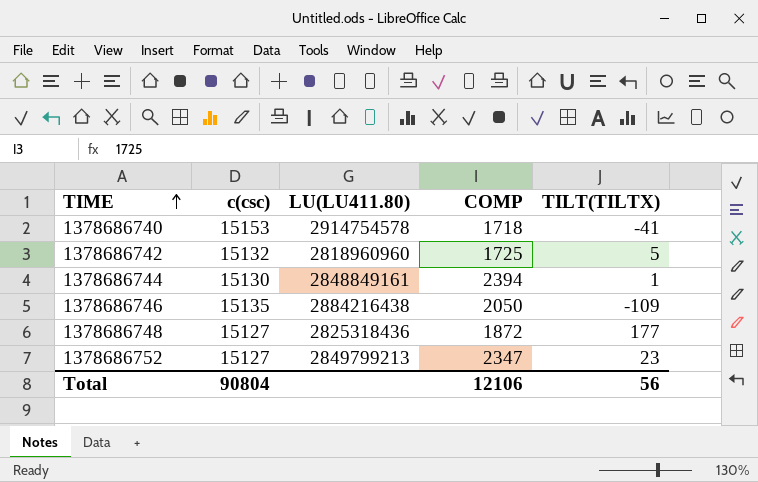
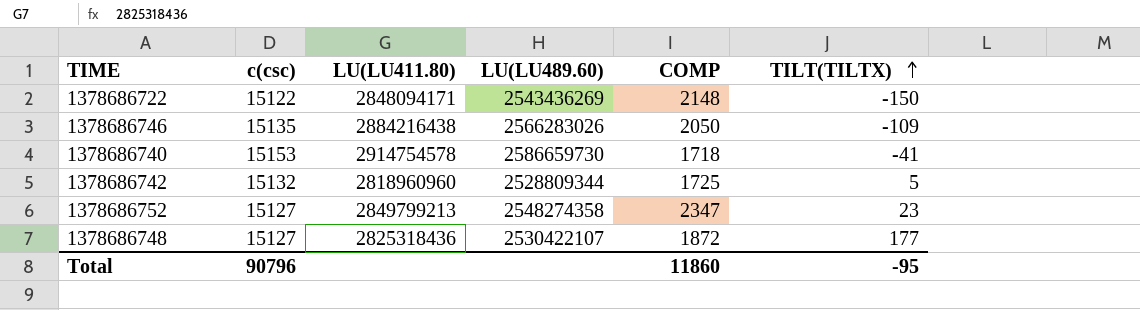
row order: TIME ascending -> TILT(TILTX) ascending
column LU(LU489.60) | position: none -> 4
row 1378686744: 15130 | 2848849161 | 2394 | 1 -> none
row 1378686722: none -> 15122 | 2848094171 | 2543436269 | 2148 | -150
Total | c(csc): 90804 -> 90796
Total | COMP: 12106 -> 11860
Total | TILT(TILTX): 56 -> -95

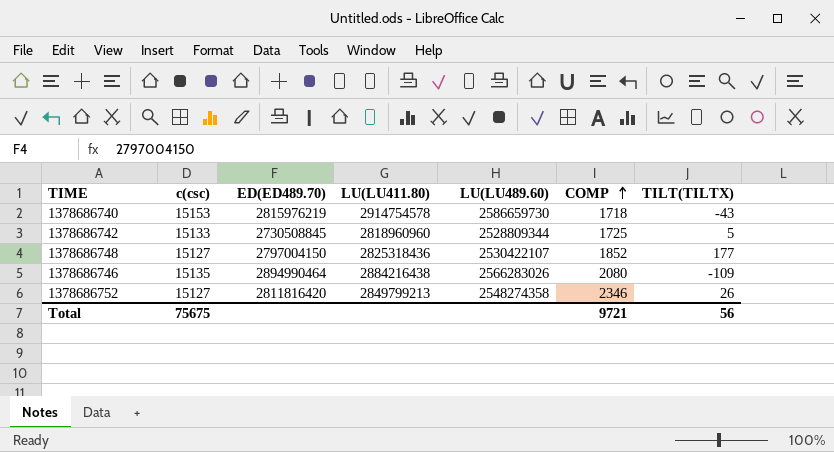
row order: TILT(TILTX) ascending -> COMP ascending
column ED(ED489.70) | position: none -> 3
row 1378686722: 15122 | 2848094171 | 2543436269 | 2148 | -150 -> none
1378686740 | TILT(TILTX): -41 -> -43
1378686742 | c(csc): 15132 -> 15133
1378686748 | COMP: 1872 -> 1852
1378686746 | COMP: 2050 -> 2080
1378686752 | COMP: 2347 -> 2346
1378686752 | TILT(TILTX): 23 -> 26
Total | c(csc): 90796 -> 75675
Total | COMP: 11860 -> 9721
Total | TILT(TILTX): -95 -> 56

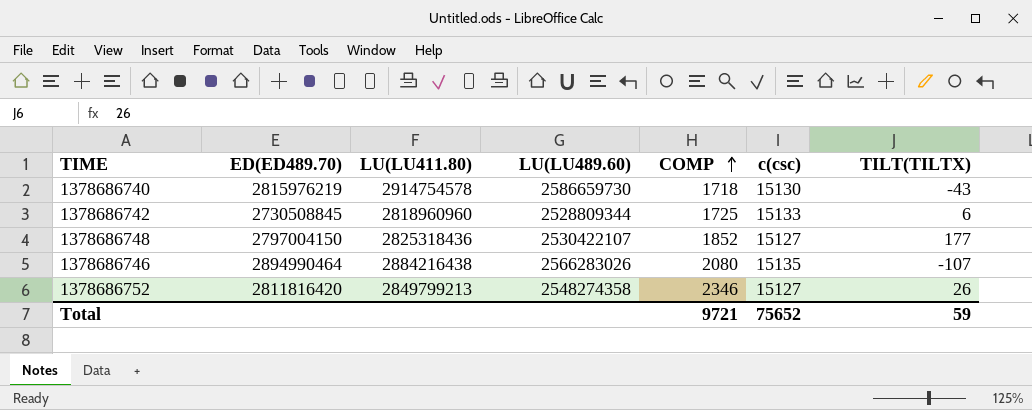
column c(csc) | position: 2 -> 6
1378686740 | c(csc): 15153 -> 15130
1378686742 | TILT(TILTX): 5 -> 6
1378686746 | TILT(TILTX): -109 -> -107
Total | c(csc): 75675 -> 75652
Total | TILT(TILTX): 56 -> 59

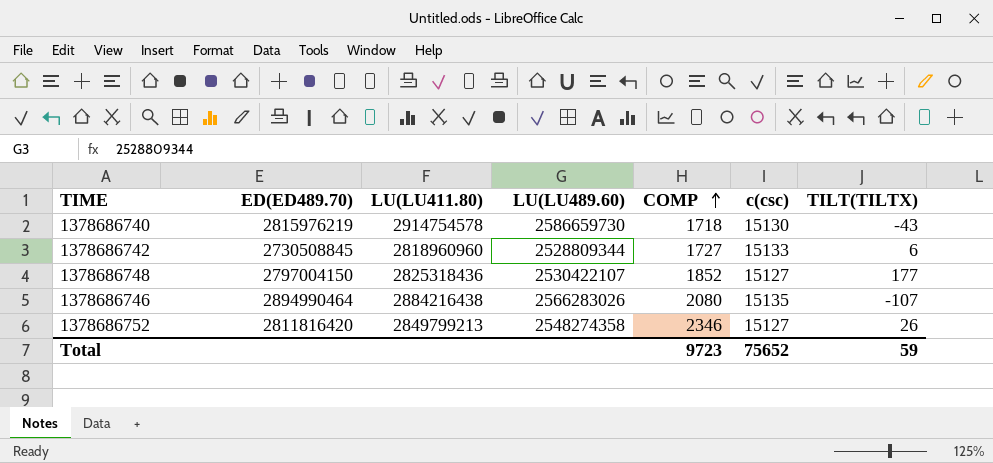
1378686742 | COMP: 1725 -> 1727
Total | COMP: 9721 -> 9723

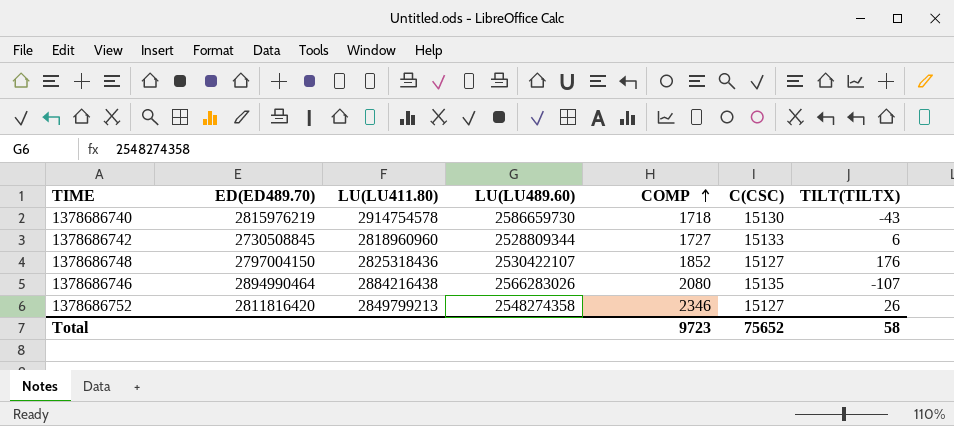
column name: c(csc) -> C(CSC)
1378686748 | TILT(TILTX): 177 -> 176
Total | TILT(TILTX): 59 -> 58

